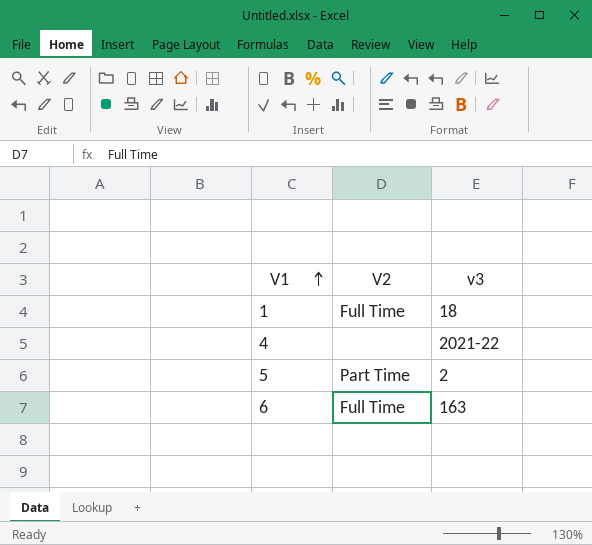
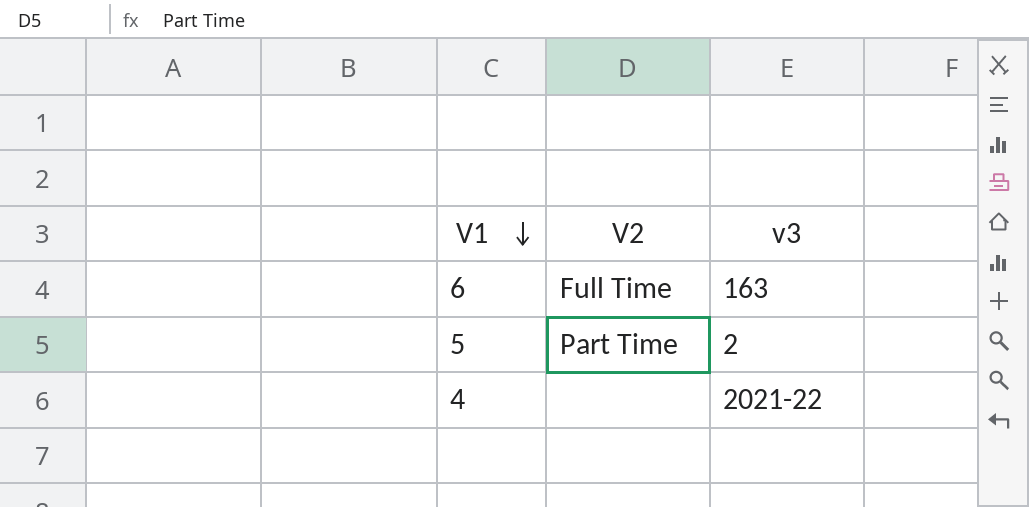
row order: V1 ascending -> V1 descending
row 1: Full Time | 18 -> none

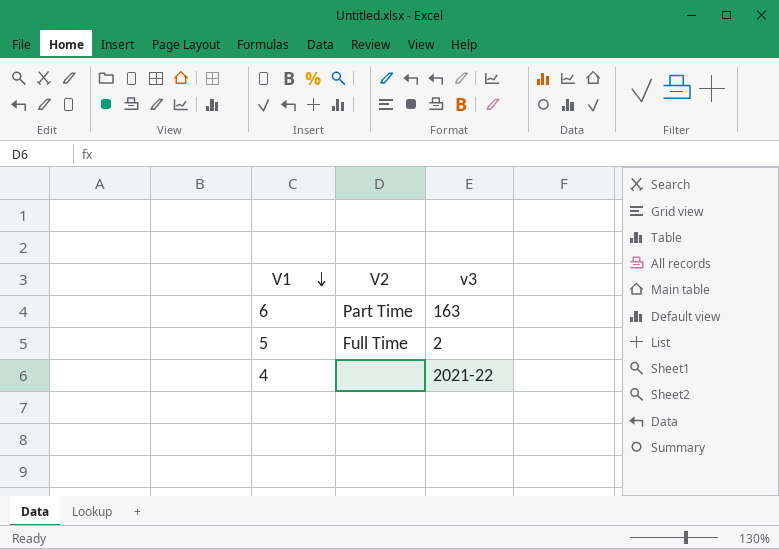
6 | V2: Full Time -> Part Time
5 | V2: Part Time -> Full Time

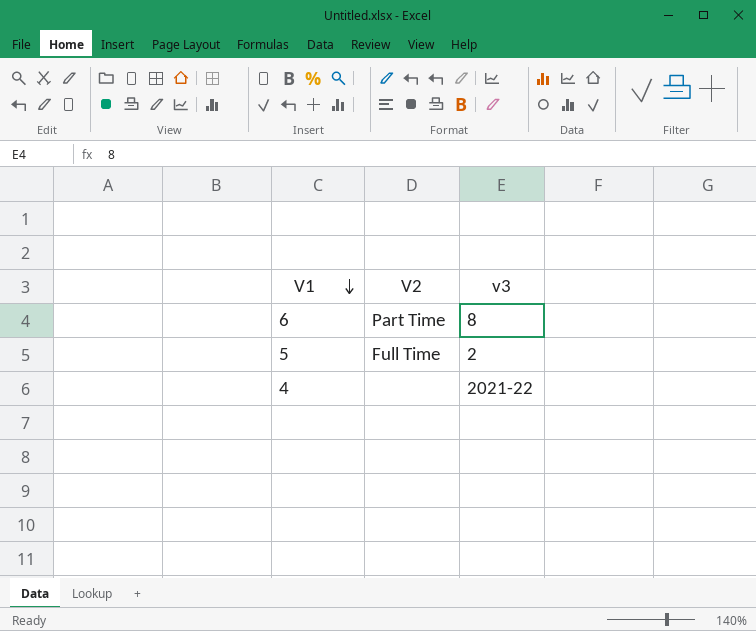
6 | v3: 163 -> 8

